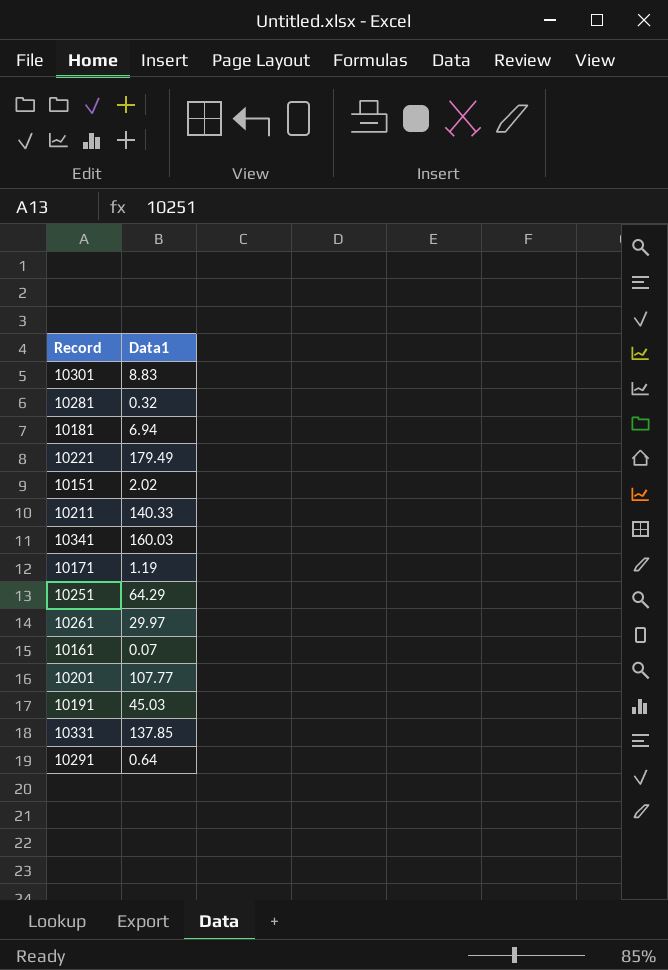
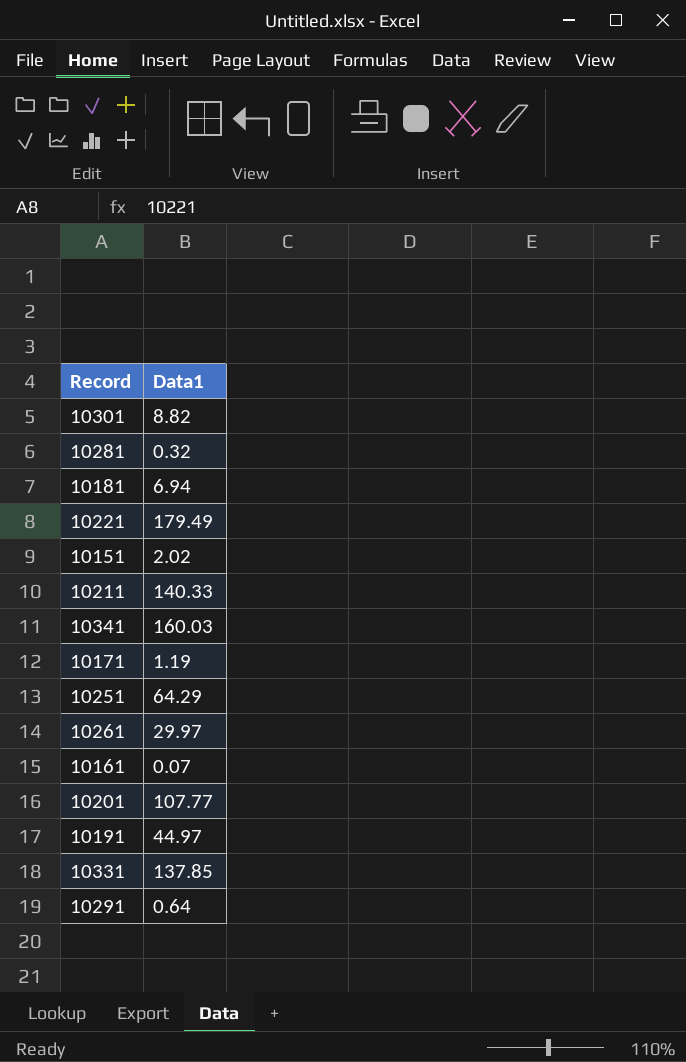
10301 | Data1: 8.83 -> 8.82
10191 | Data1: 45.03 -> 44.97

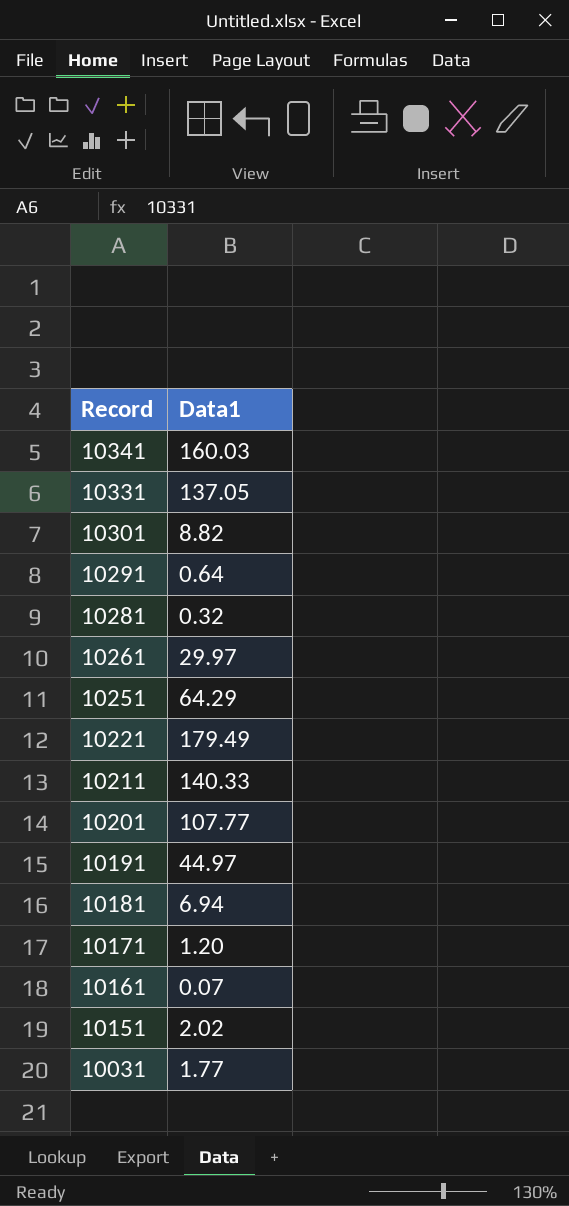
row order: none -> Record descending
10331 | Data1: 137.85 -> 137.05
10171 | Data1: 1.19 -> 1.20
row 10031: none -> 1.77

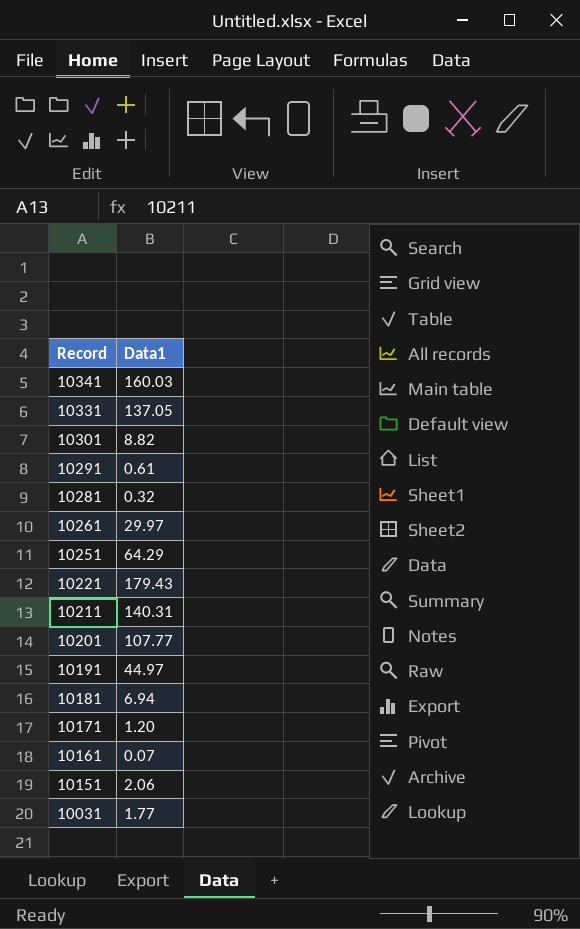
10291 | Data1: 0.64 -> 0.61
10221 | Data1: 179.49 -> 179.43
10211 | Data1: 140.33 -> 140.31
10151 | Data1: 2.02 -> 2.06

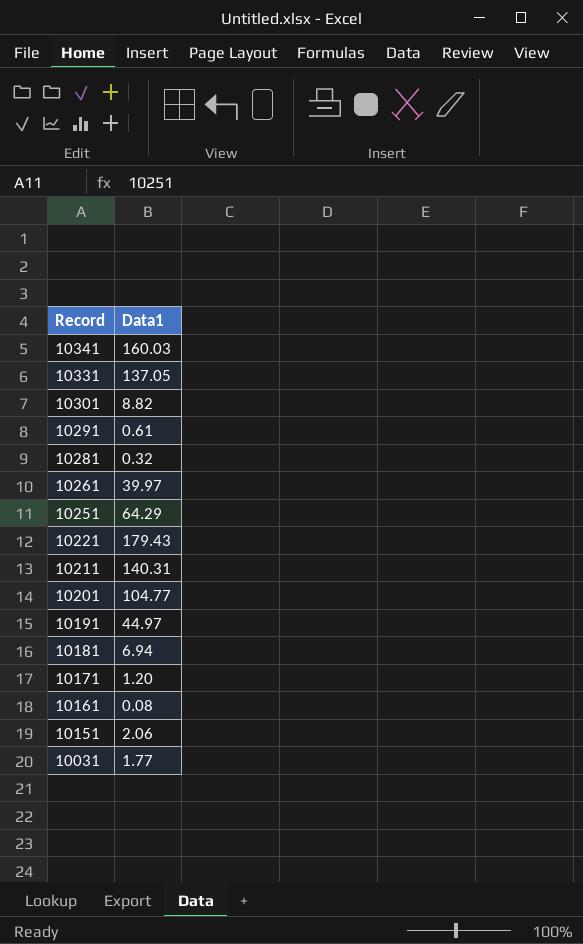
10261 | Data1: 29.97 -> 39.97
10201 | Data1: 107.77 -> 104.77
10161 | Data1: 0.07 -> 0.08

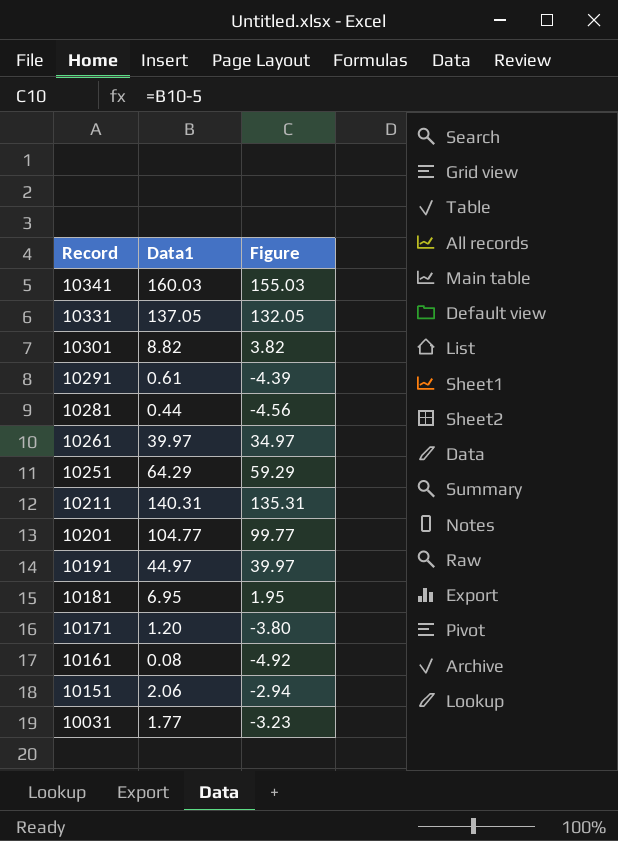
column Figure | formula: none -> [Data1] - 5
row 10221: 179.43 -> none
10281 | Data1: 0.32 -> 0.44
10181 | Data1: 6.94 -> 6.95

